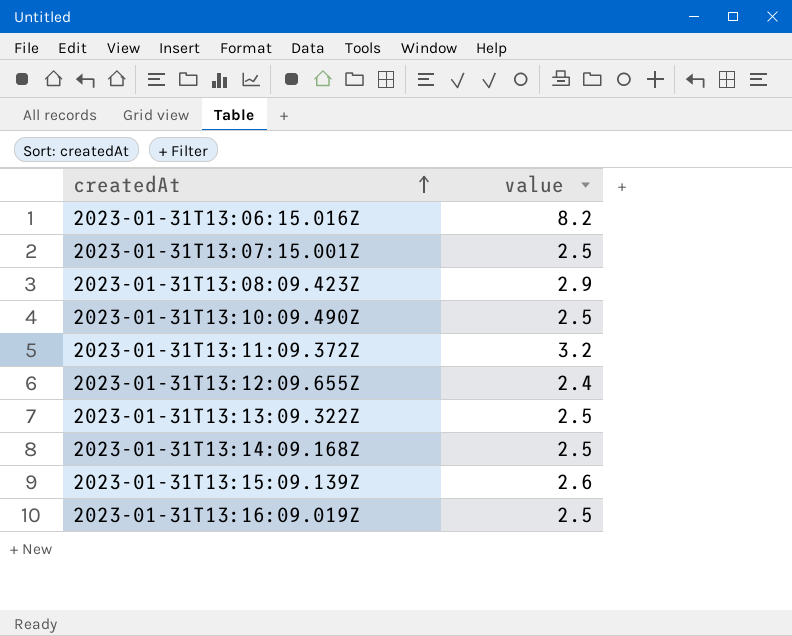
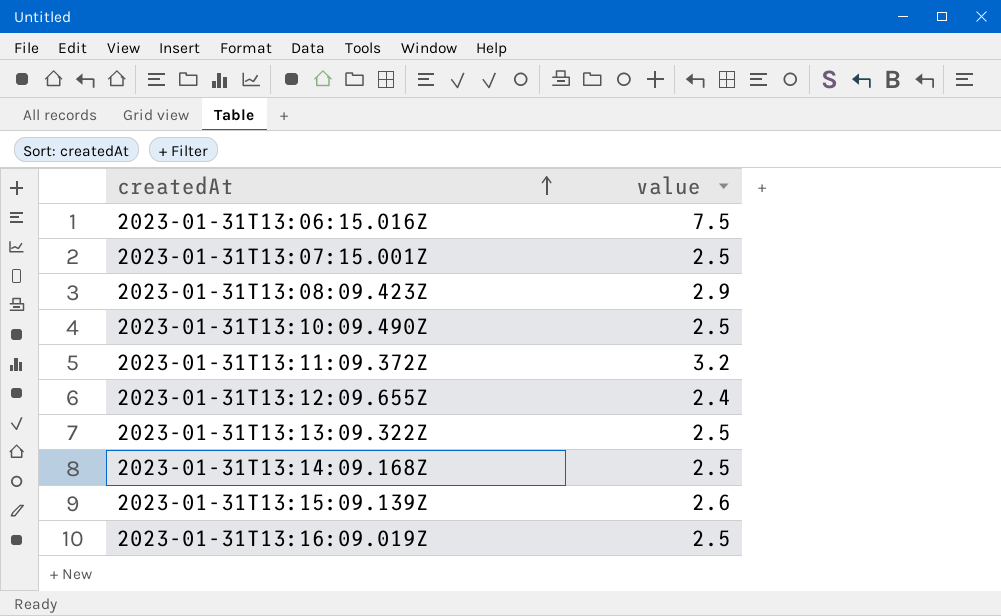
2023-01-31T13:06:15.016Z | value: 8.2 -> 7.5

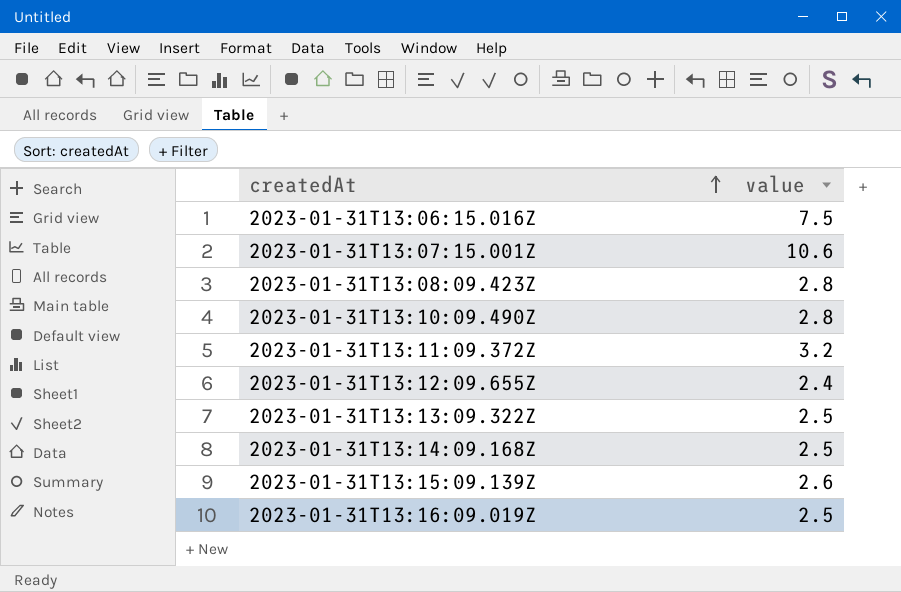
2023-01-31T13:07:15.001Z | value: 2.5 -> 10.6
2023-01-31T13:08:09.423Z | value: 2.9 -> 2.8
2023-01-31T13:10:09.490Z | value: 2.5 -> 2.8

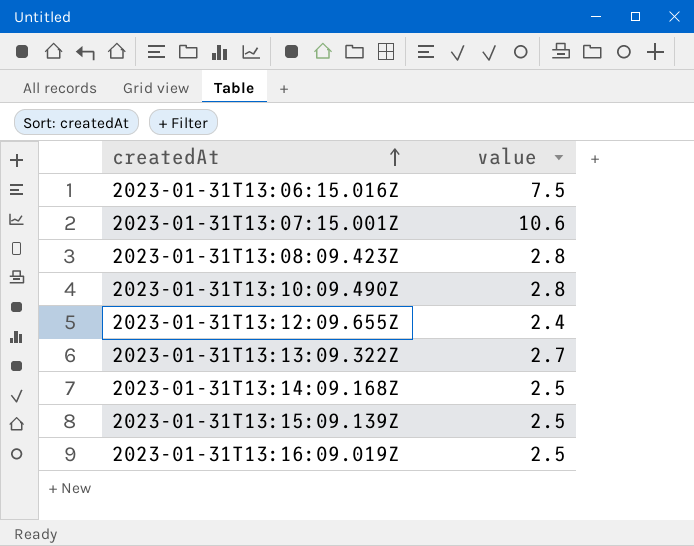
row 2023-01-31T13:11:09.372Z: 3.2 -> none
2023-01-31T13:13:09.322Z | value: 2.5 -> 2.7
2023-01-31T13:15:09.139Z | value: 2.6 -> 2.5

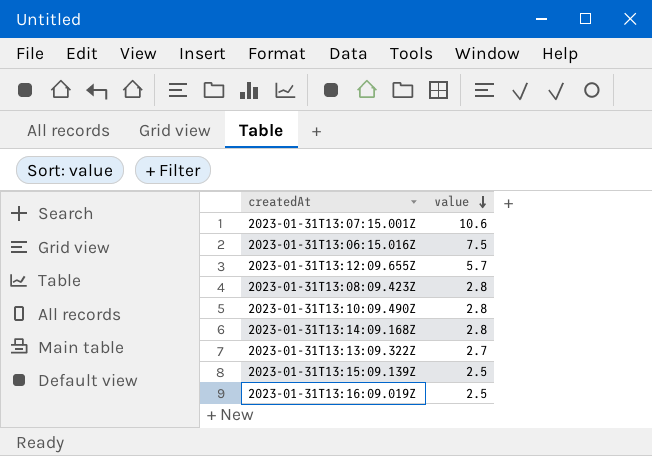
row order: createdAt ascending -> value descending
2023-01-31T13:12:09.655Z | value: 2.4 -> 5.7
2023-01-31T13:14:09.168Z | value: 2.5 -> 2.8

